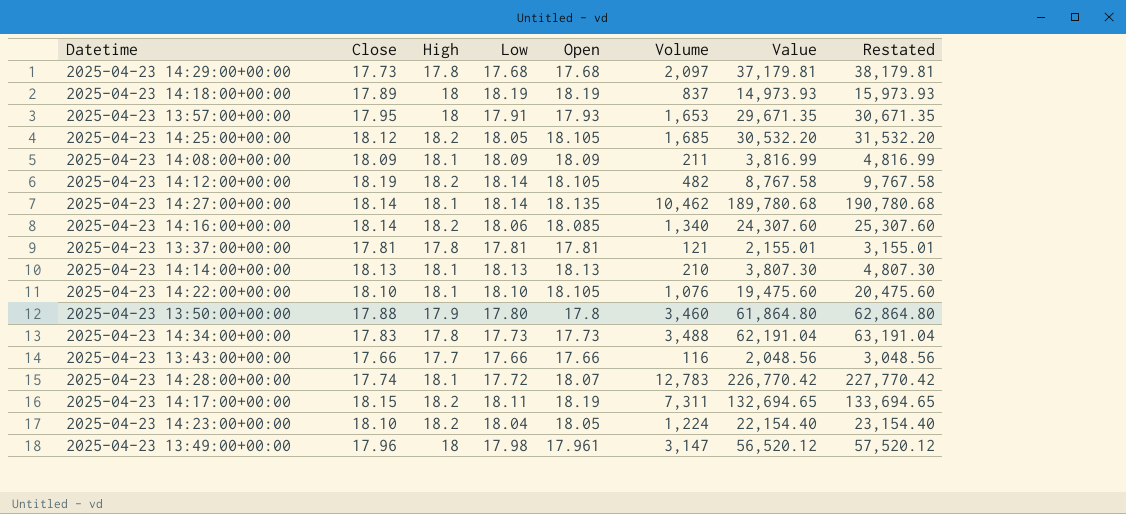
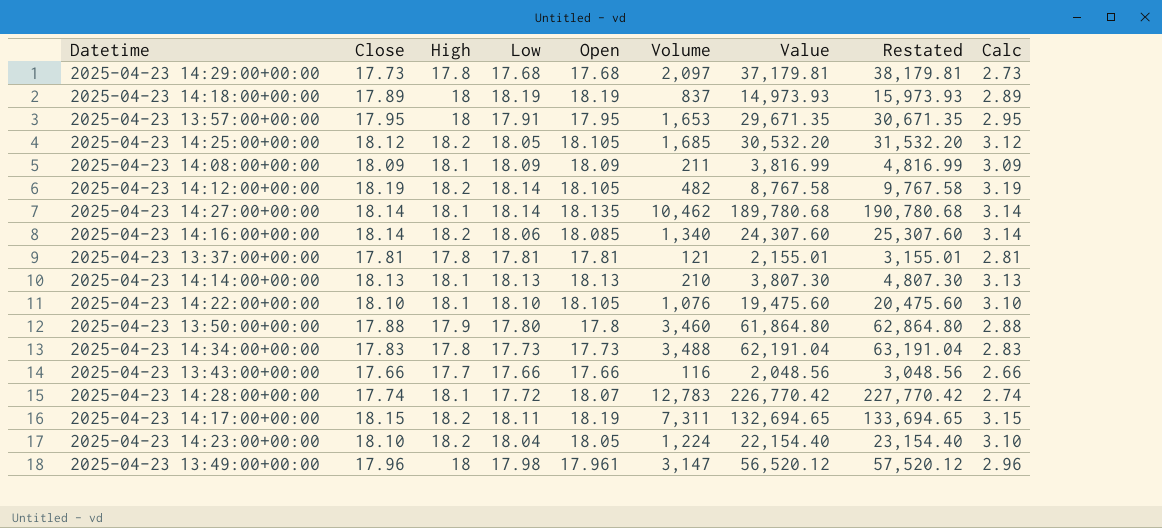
column Calc | formula: none -> [Close] - 15
2025-04-23 13:57:00+00:00 | Open: 17.93 -> 17.95

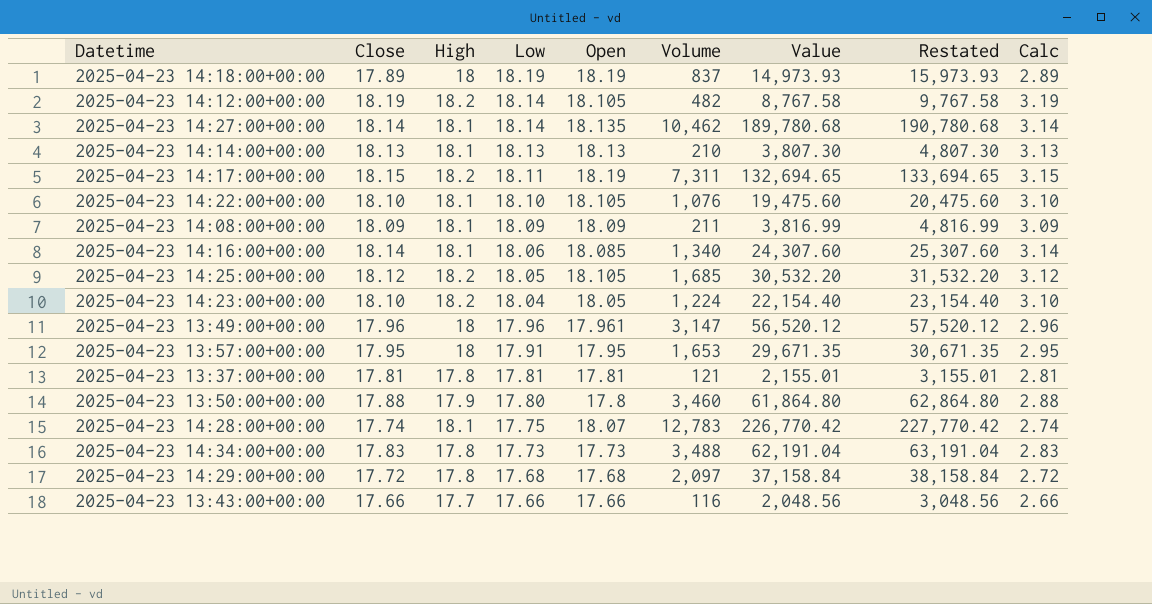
row order: none -> Low descending
2025-04-23 14:16:00+00:00 | High: 18.2 -> 18.1
2025-04-23 13:49:00+00:00 | Low: 17.98 -> 17.96
2025-04-23 14:28:00+00:00 | Low: 17.72 -> 17.75
2025-04-23 14:29:00+00:00 | Close: 17.73 -> 17.72
2025-04-23 14:29:00+00:00 | Value: 37,179.81 -> 37,158.84
2025-04-23 14:29:00+00:00 | Restated: 38,179.81 -> 38,158.84
2025-04-23 14:29:00+00:00 | Calc: 2.73 -> 2.72

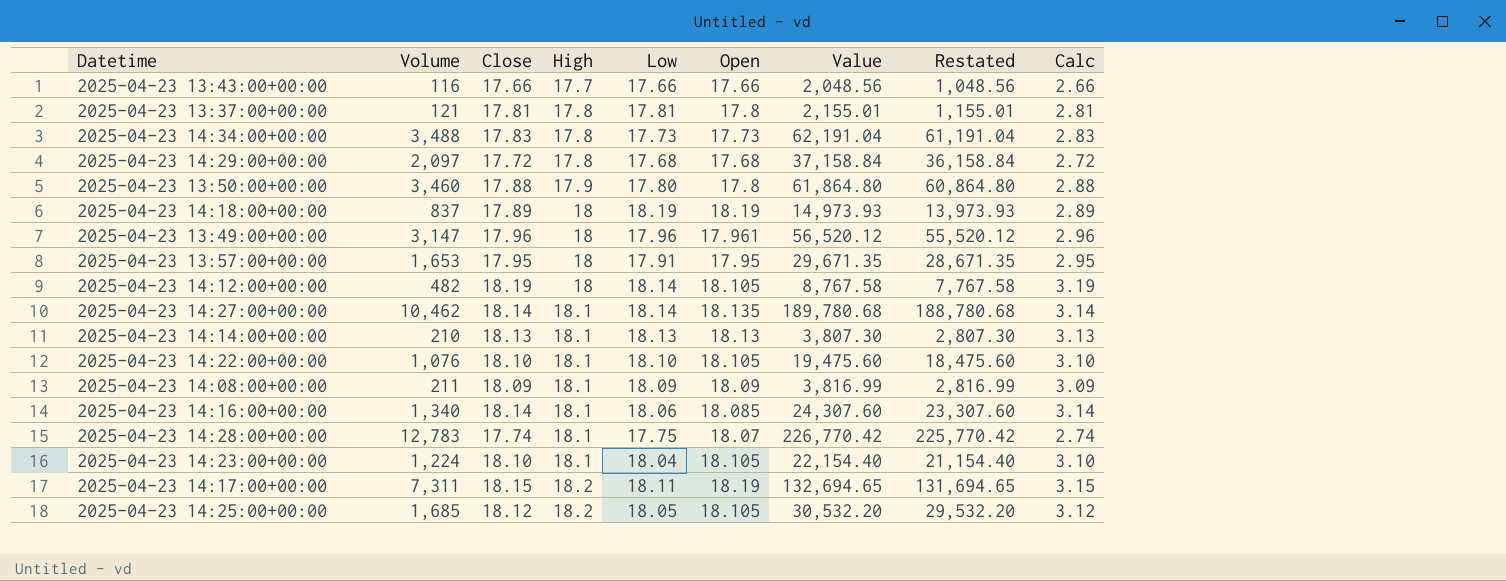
row order: Low descending -> High ascending
column Volume | position: 6 -> 2
column Restated | formula: [Value] + 1000 -> [Value] - 1000
2025-04-23 13:37:00+00:00 | Open: 17.81 -> 17.8
2025-04-23 14:12:00+00:00 | High: 18.2 -> 18
2025-04-23 14:23:00+00:00 | High: 18.2 -> 18.1
2025-04-23 14:23:00+00:00 | Open: 18.05 -> 18.105

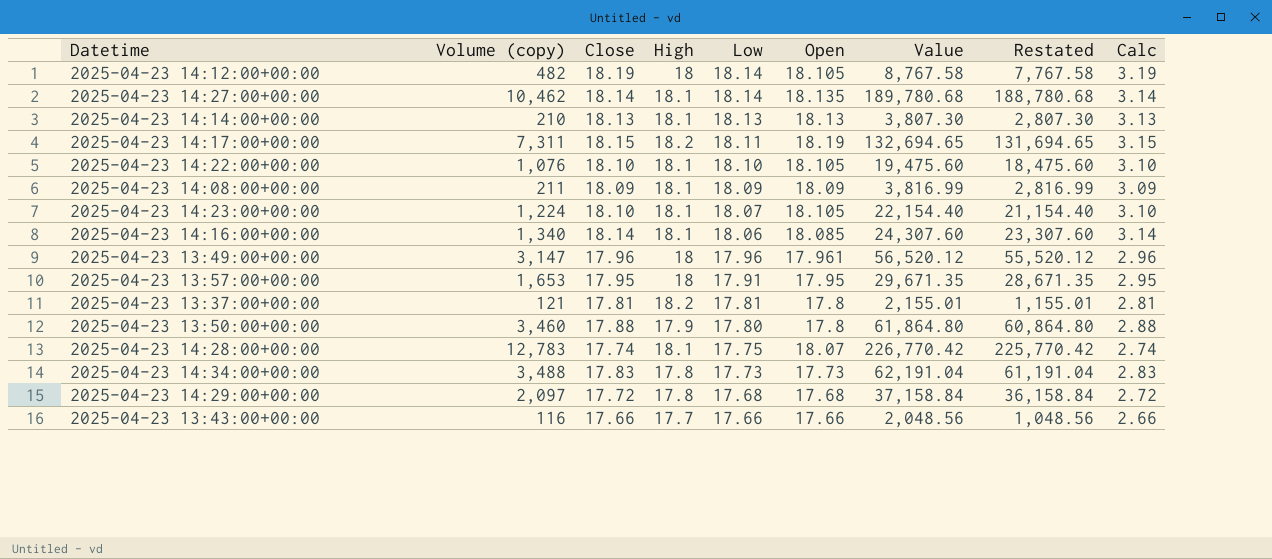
row order: High ascending -> Low descending
column name: Volume -> Volume (copy)
row 2025-04-23 14:18:00+00:00: 837 | 17.89 | 18 | 18.19 | 18.19 | 14,973.93 | 13,973.93 | 2.89 -> none
row 2025-04-23 14:25:00+00:00: 1,685 | 18.12 | 18.2 | 18.05 | 18.105 | 30,532.20 | 29,532.20 | 3.12 -> none
2025-04-23 14:23:00+00:00 | Low: 18.04 -> 18.07
2025-04-23 13:37:00+00:00 | High: 17.8 -> 18.2

